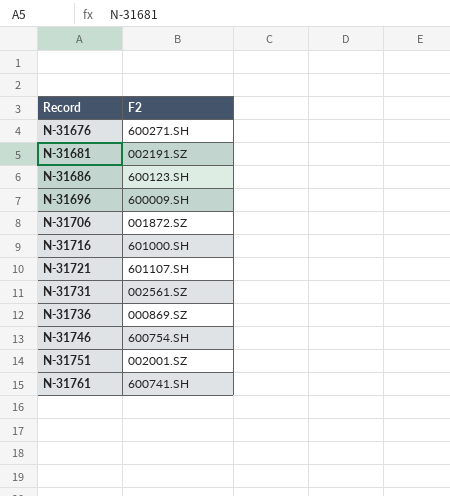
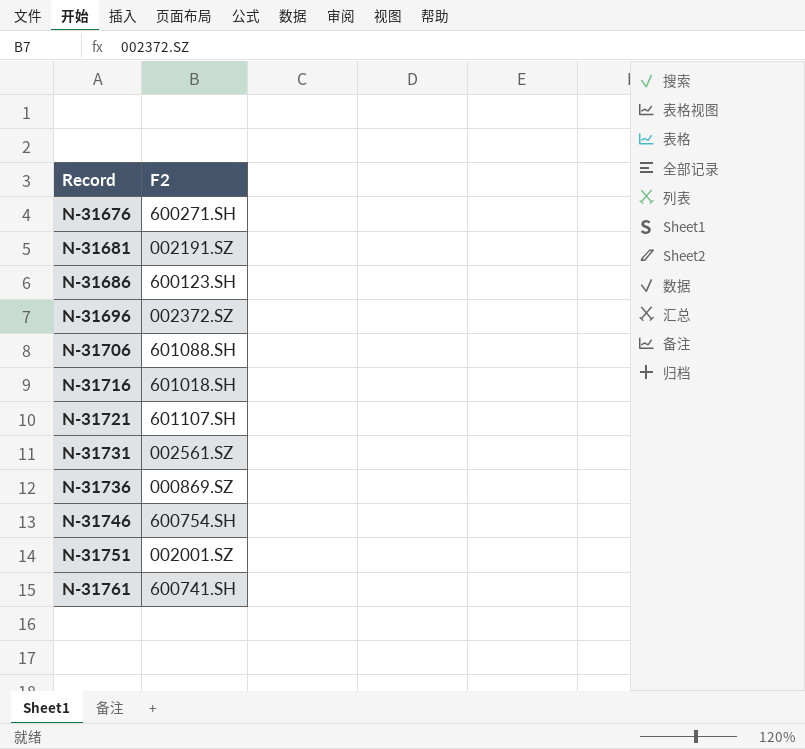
N-31696 | F2: 600009.SH -> 002372.SZ
N-31706 | F2: 001872.SZ -> 601088.SH
N-31716 | F2: 601000.SH -> 601018.SH

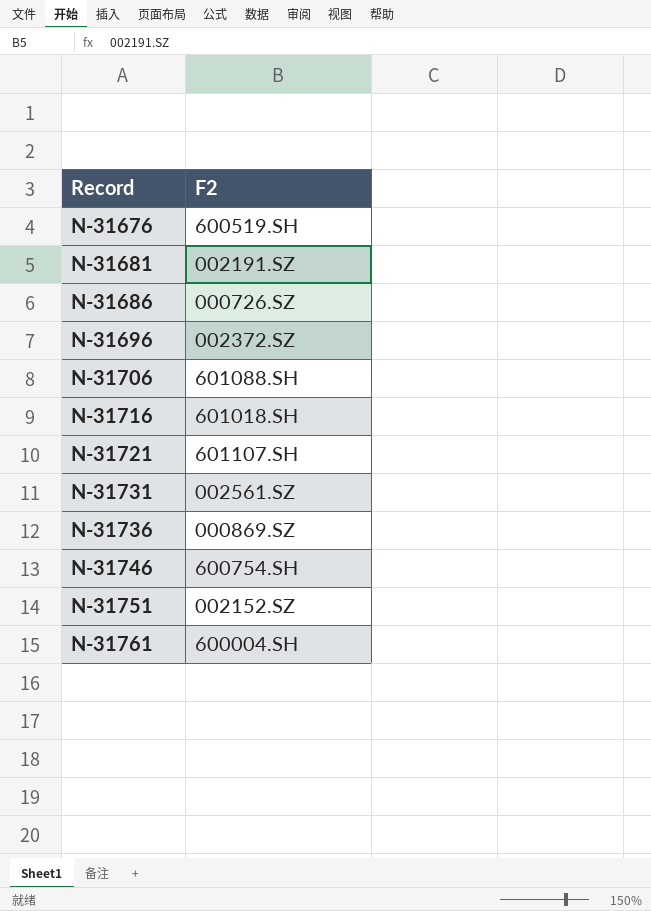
N-31676 | F2: 600271.SH -> 600519.SH
N-31686 | F2: 600123.SH -> 000726.SZ
N-31751 | F2: 002001.SZ -> 002152.SZ
N-31761 | F2: 600741.SH -> 600004.SH

